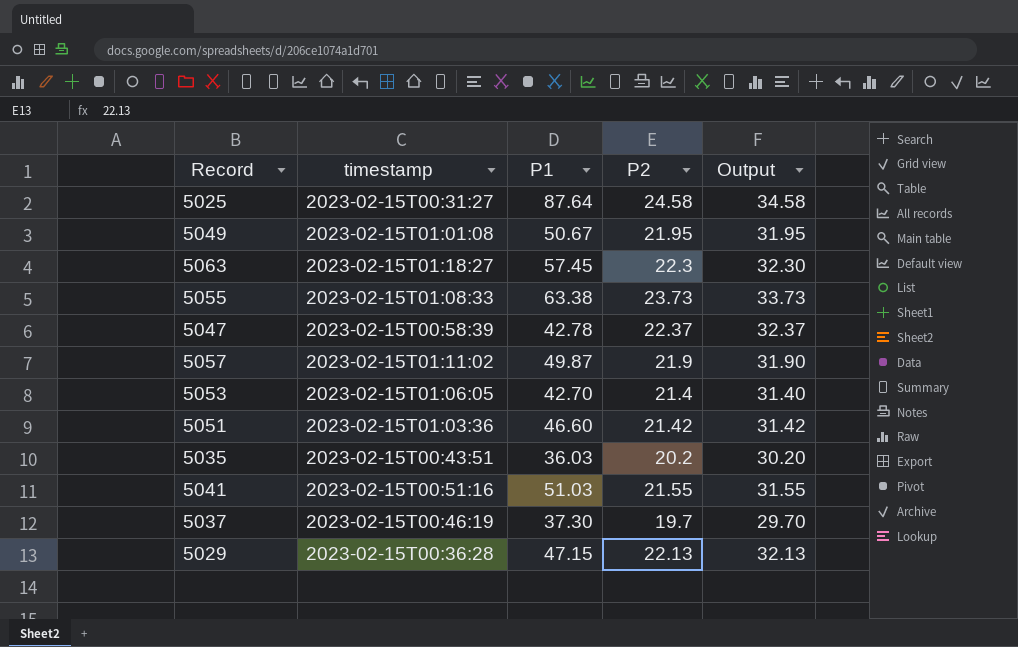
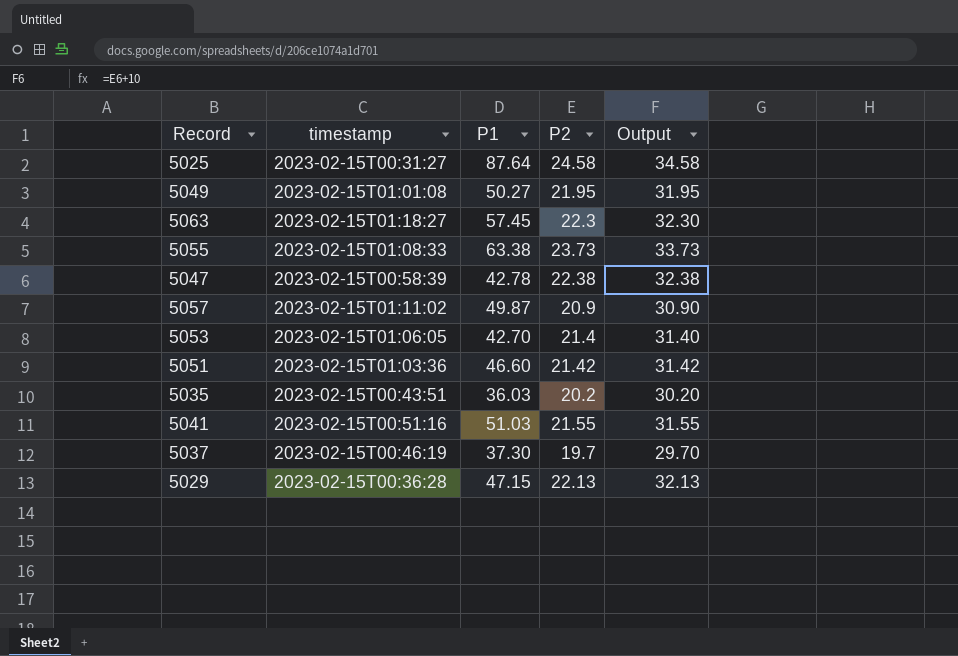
5049 | P1: 50.67 -> 50.27
5047 | P2: 22.37 -> 22.38
5047 | Output: 32.37 -> 32.38
5057 | P2: 21.9 -> 20.9
5057 | Output: 31.90 -> 30.90

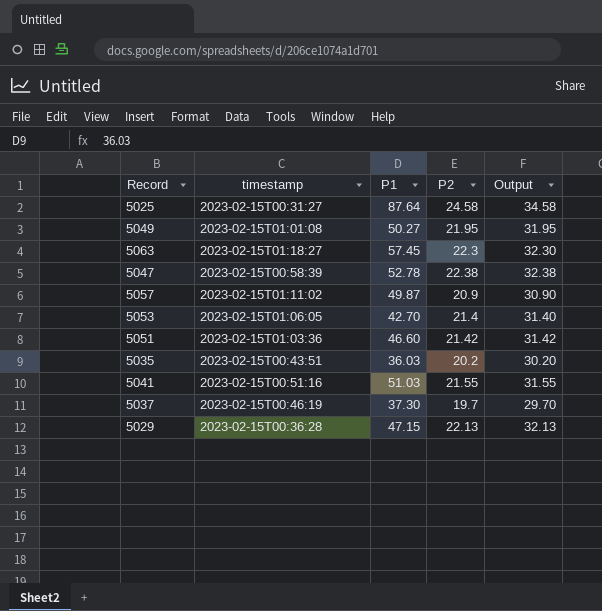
row 5055: 2023-02-15T01:08:33 | 63.38 | 23.73 | 33.73 -> none
5047 | P1: 42.78 -> 52.78

